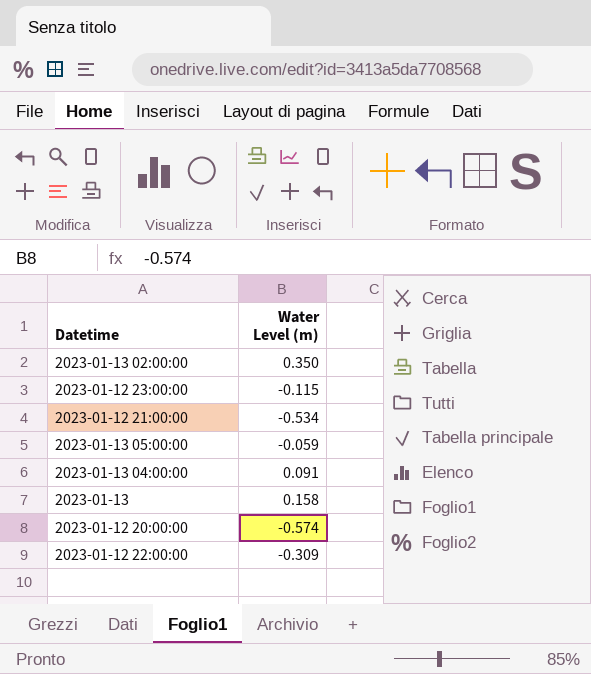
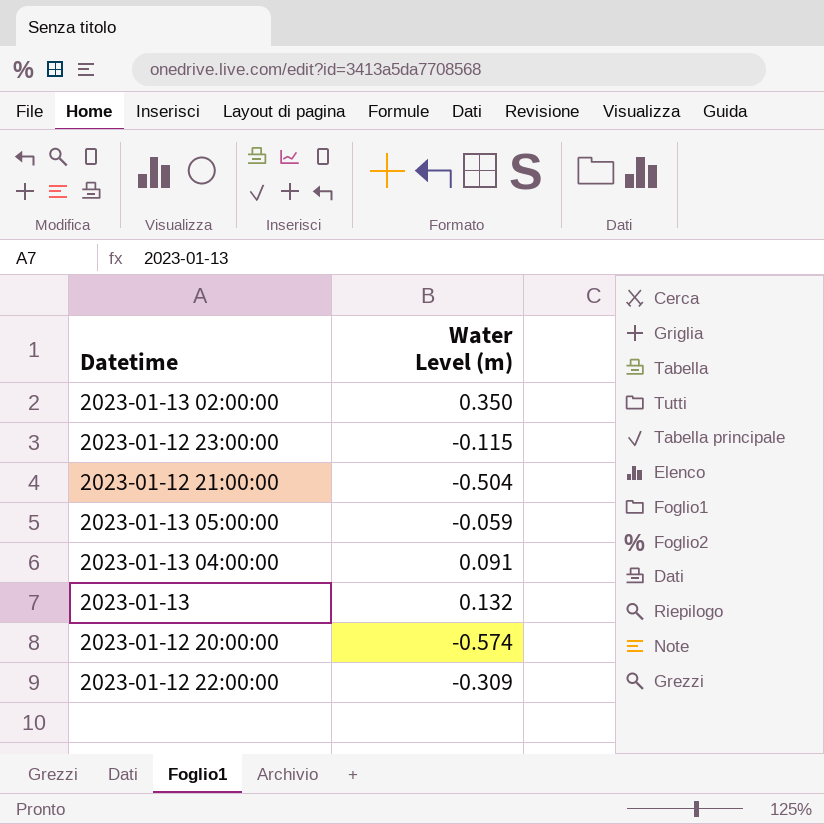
2023-01-12 21:00:00 | Water Level (m): -0.534 -> -0.504
2023-01-13 | Water Level (m): 0.158 -> 0.132

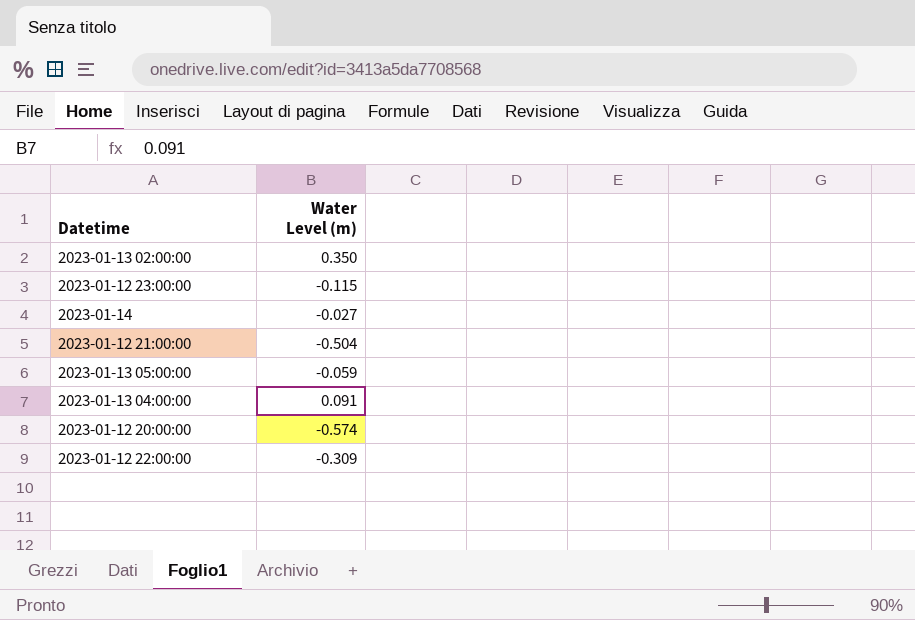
row 2023-01-13: 0.132 -> none
row 2023-01-14: none -> -0.027

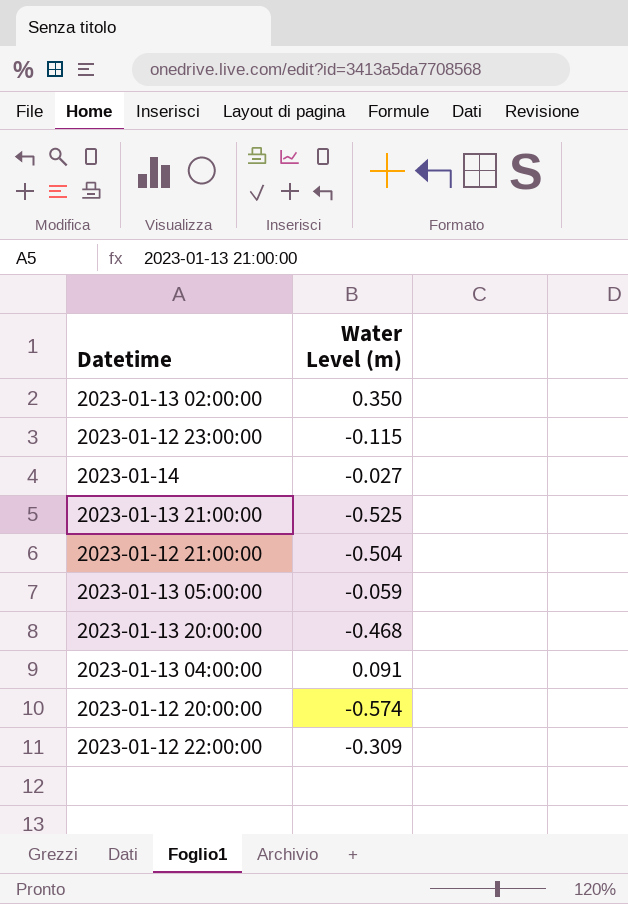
row 2023-01-13 21:00:00: none -> -0.525
row 2023-01-13 20:00:00: none -> -0.468

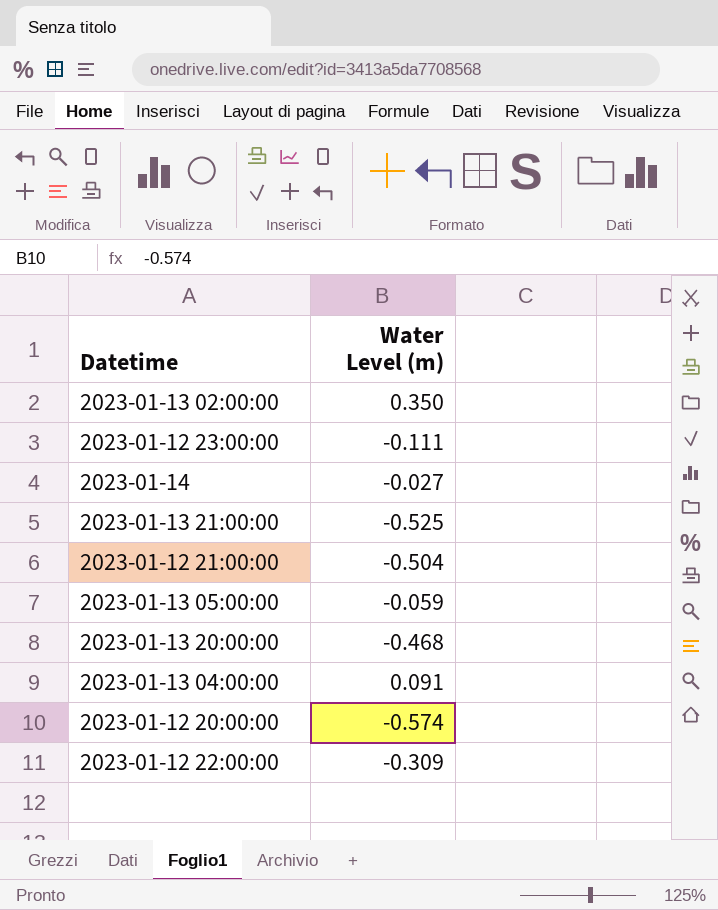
2023-01-12 23:00:00 | Water Level (m): -0.115 -> -0.111

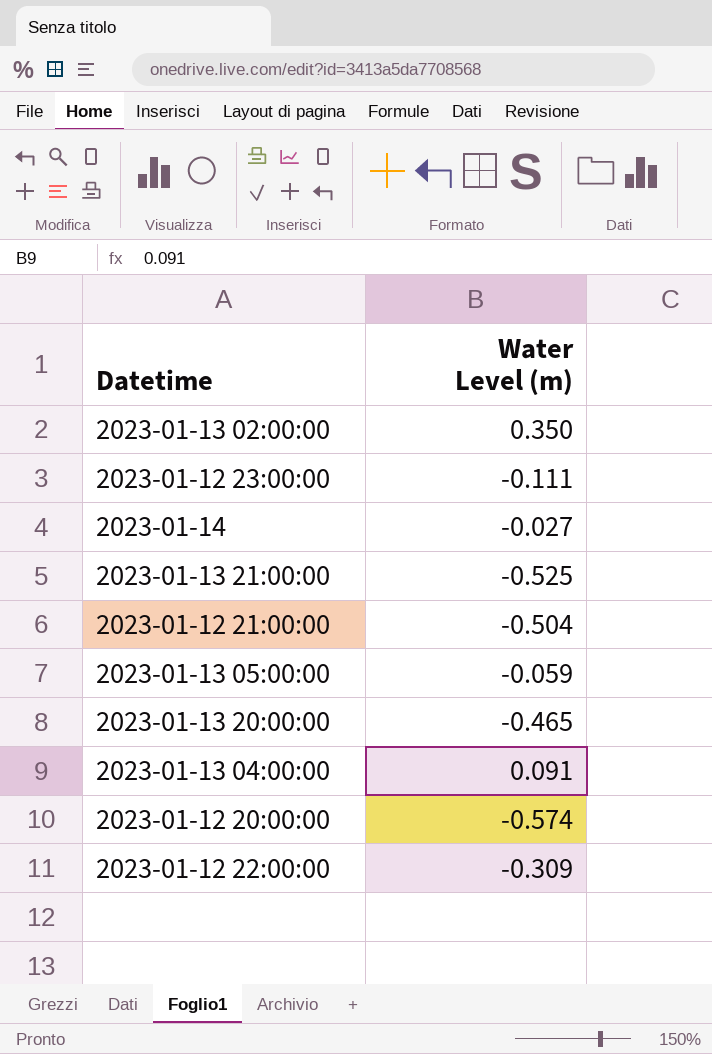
2023-01-13 20:00:00 | Water Level (m): -0.468 -> -0.465

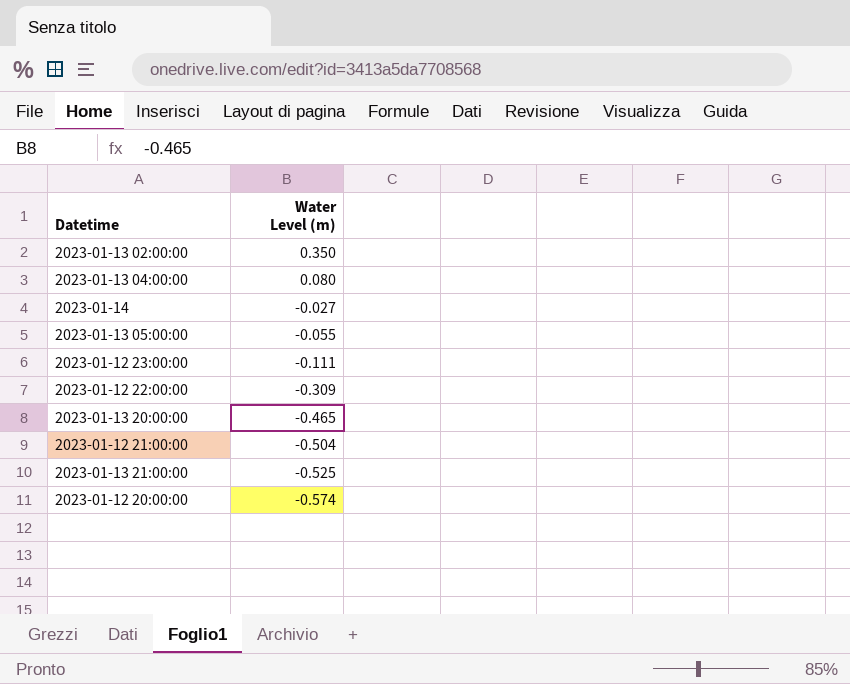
row order: none -> Water Level (m) descending
2023-01-13 04:00:00 | Water Level (m): 0.091 -> 0.080
2023-01-13 05:00:00 | Water Level (m): -0.059 -> -0.055

